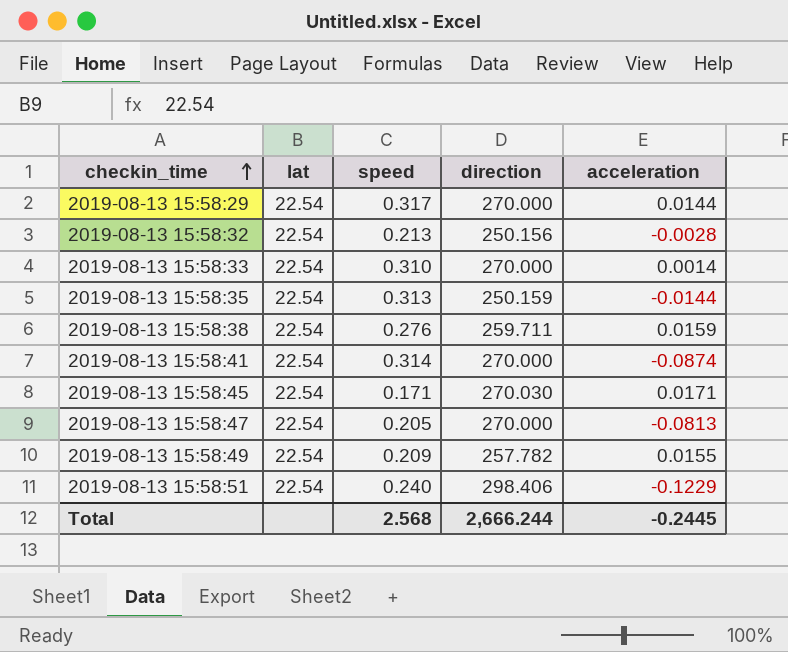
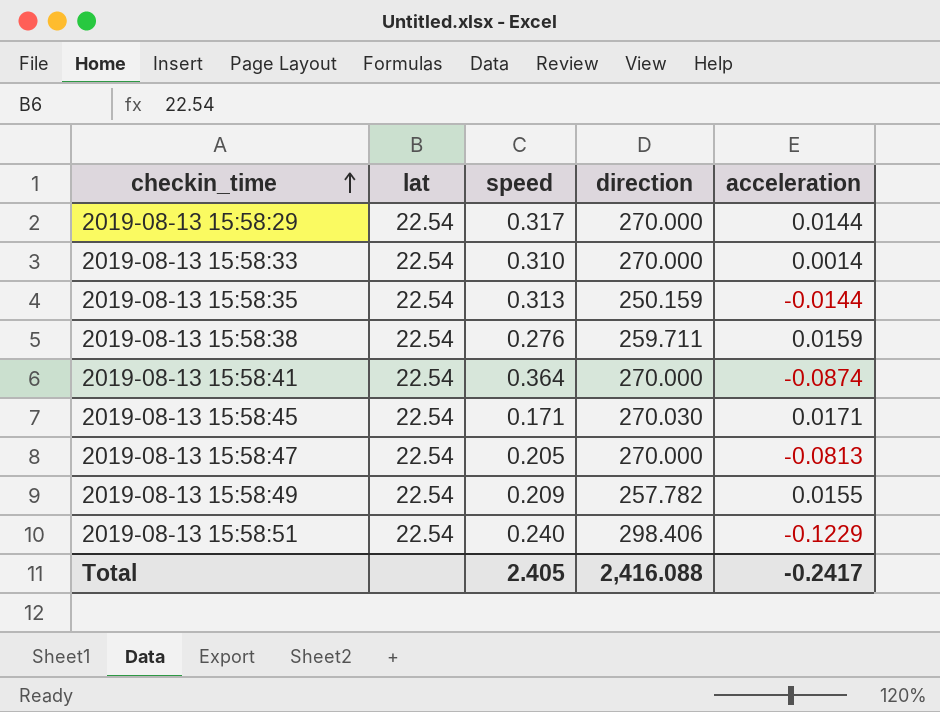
row 2019-08-13 15:58:32: 22.54 | 0.213 | 250.156 | -0.0028 -> none
2019-08-13 15:58:41 | speed: 0.314 -> 0.364
Total | speed: 2.568 -> 2.405
Total | direction: 2,666.244 -> 2,416.088
Total | acceleration: -0.2445 -> -0.2417

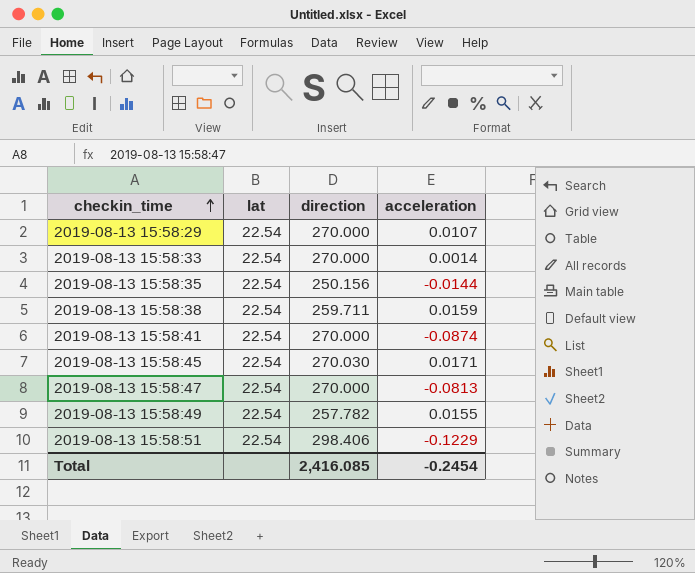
column speed | position: 3 -> none
2019-08-13 15:58:29 | acceleration: 0.0144 -> 0.0107
2019-08-13 15:58:35 | direction: 250.159 -> 250.156
Total | direction: 2,416.088 -> 2,416.085
Total | acceleration: -0.2417 -> -0.2454

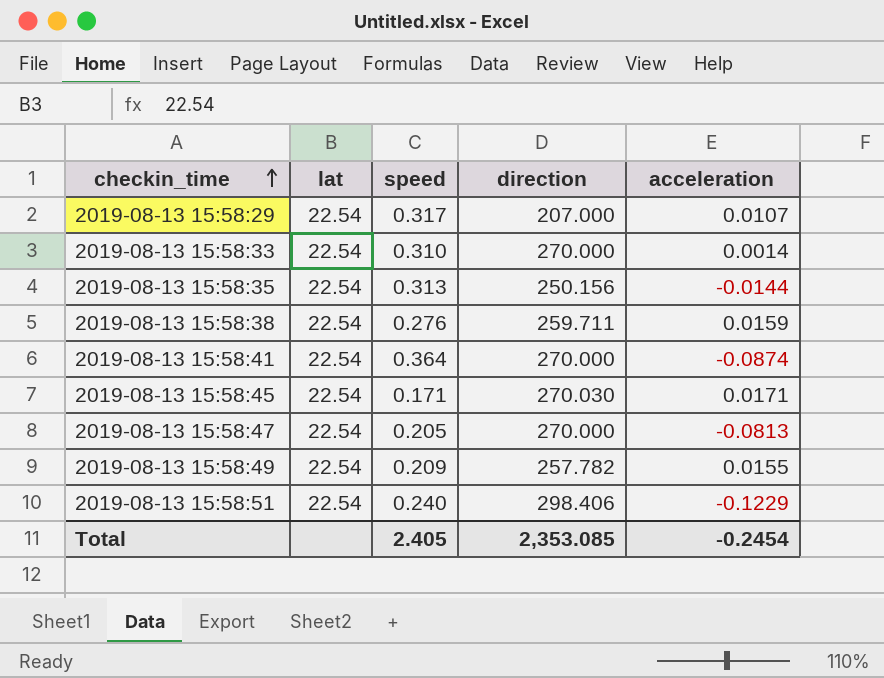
column speed | position: none -> 3
2019-08-13 15:58:29 | direction: 270.000 -> 207.000
Total | direction: 2,416.085 -> 2,353.085

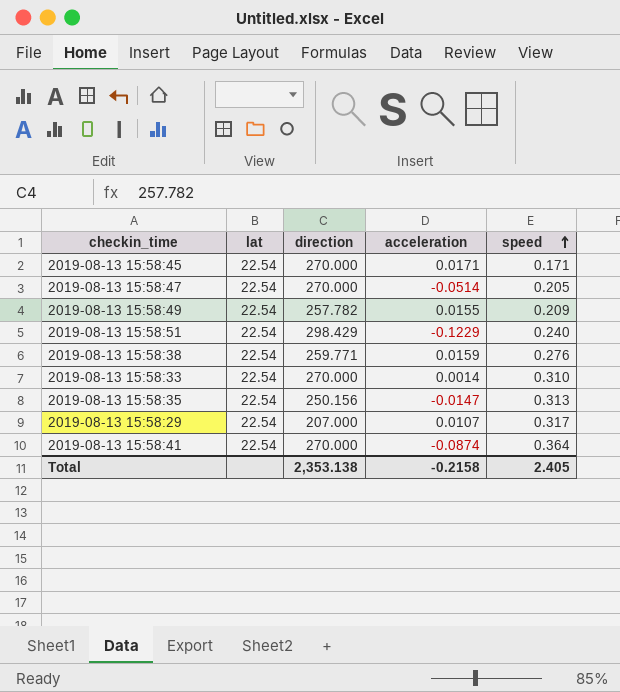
row order: checkin_time ascending -> speed ascending
column speed | position: 3 -> 5
2019-08-13 15:58:45 | direction: 270.030 -> 270.000
2019-08-13 15:58:47 | acceleration: -0.0813 -> -0.0514
2019-08-13 15:58:51 | direction: 298.406 -> 298.429
2019-08-13 15:58:38 | direction: 259.711 -> 259.771
2019-08-13 15:58:35 | acceleration: -0.0144 -> -0.0147
Total | direction: 2,353.085 -> 2,353.138
Total | acceleration: -0.2454 -> -0.2158

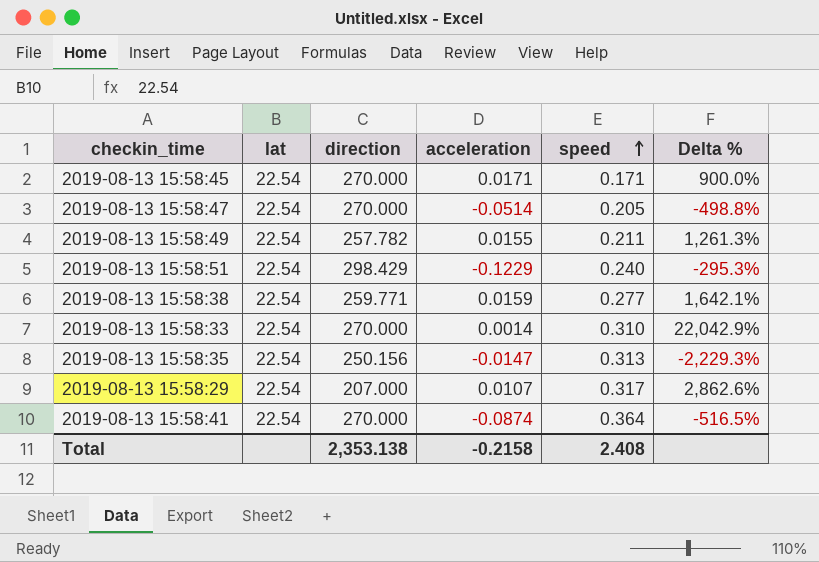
column Delta % | formula: none -> ([speed] - [acceleration]) / [acceleration]
2019-08-13 15:58:49 | speed: 0.209 -> 0.211
2019-08-13 15:58:38 | speed: 0.276 -> 0.277
Total | speed: 2.405 -> 2.408

